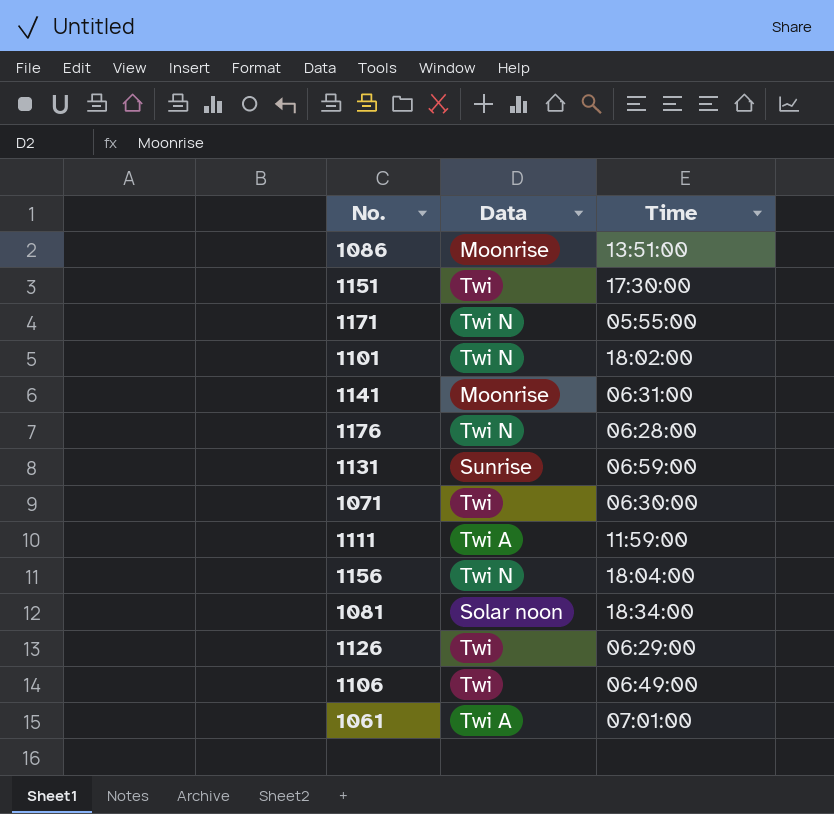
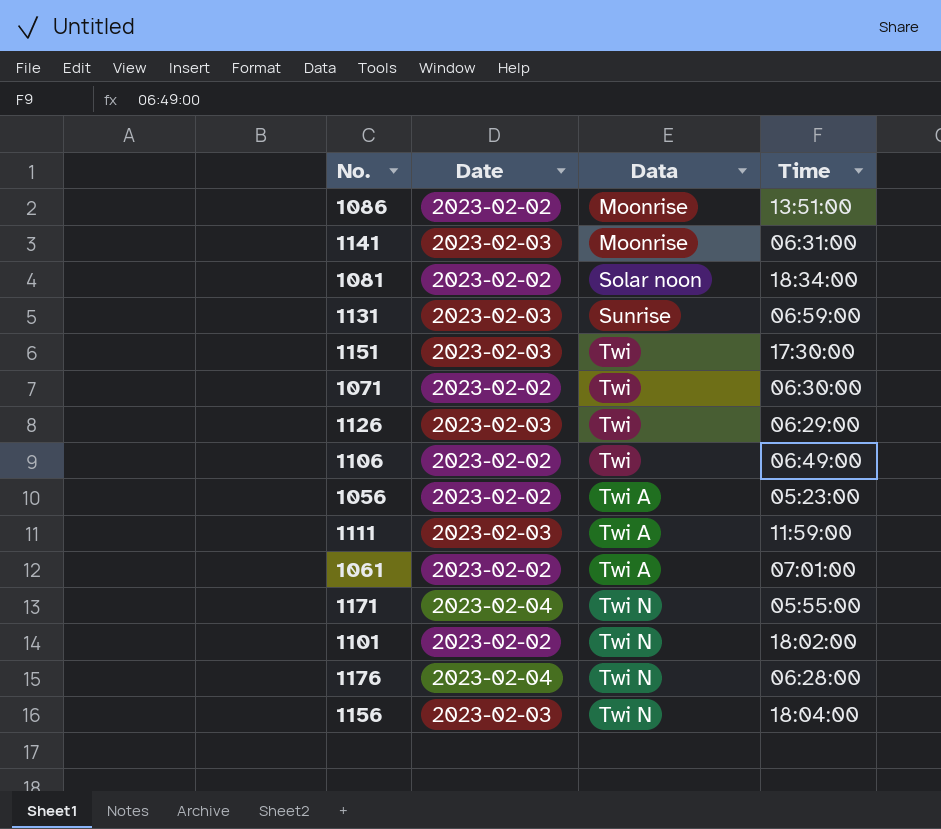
row order: none -> Data ascending
column Date | position: none -> 2
row 1056: none -> 2023-02-02 | Twi A | 05:23:00

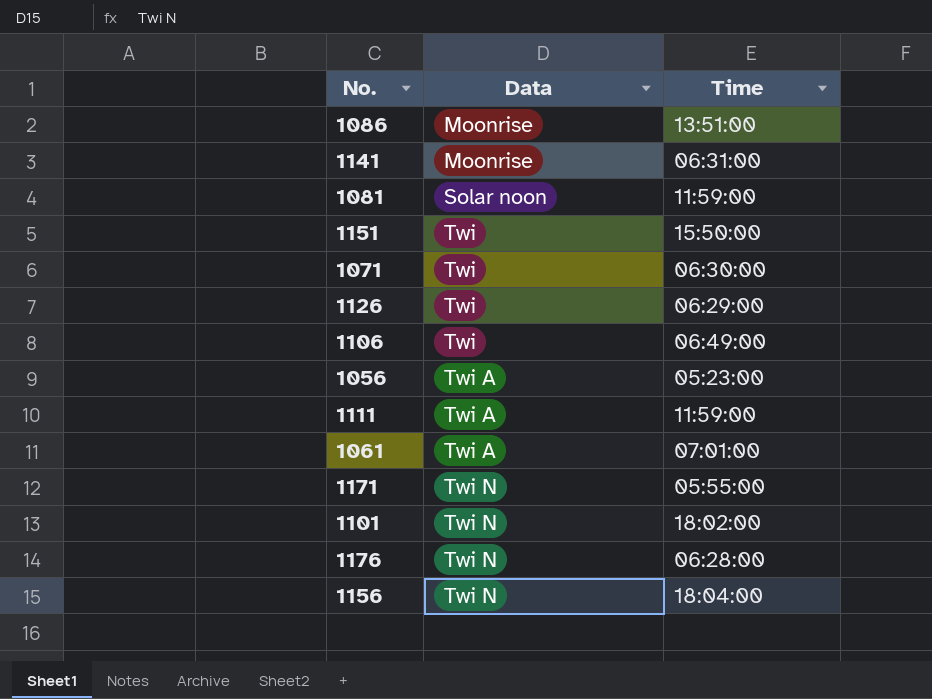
column Date | position: 2 -> none
row 1131: 2023-02-03 | Sunrise | 06:59:00 -> none
1081 | Time: 18:34:00 -> 11:59:00
1151 | Time: 17:30:00 -> 15:50:00

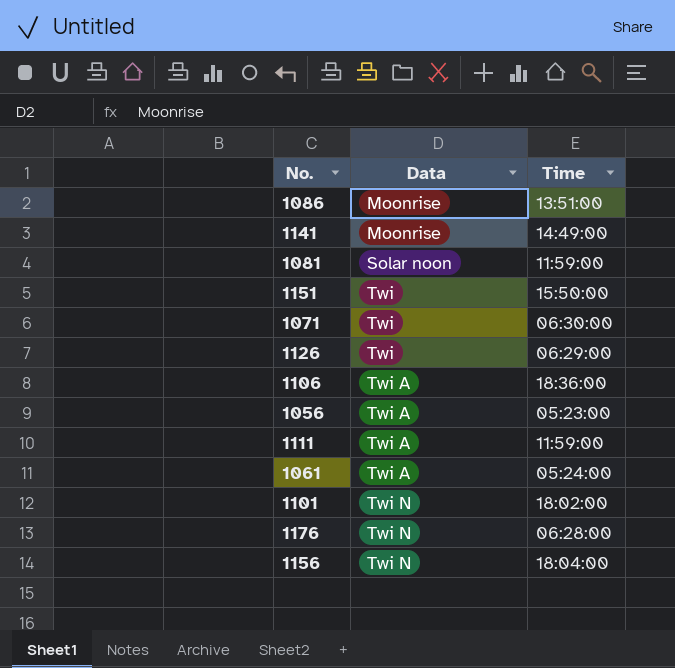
row 1171: Twi N | 05:55:00 -> none
1141 | Time: 06:31:00 -> 14:49:00
1106 | Data: Twi -> Twi A
1106 | Time: 06:49:00 -> 18:36:00
1061 | Time: 07:01:00 -> 05:24:00

